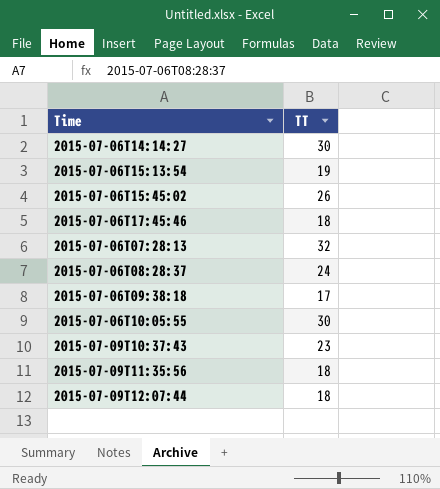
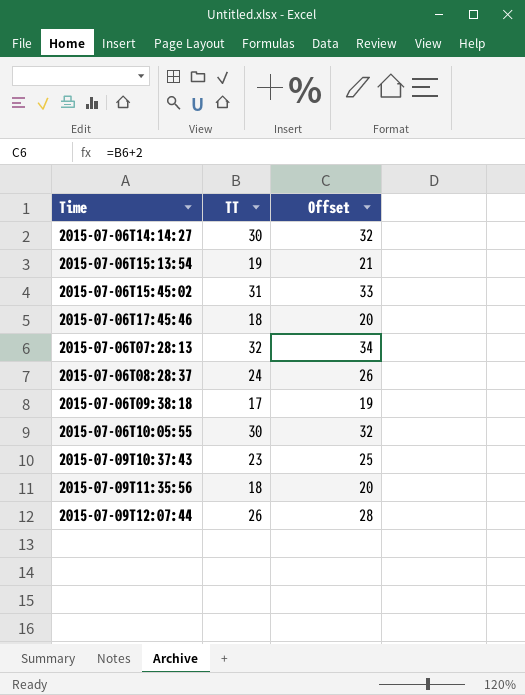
column Offset | formula: none -> [TT] + 2
2015-07-06T15:45:02 | TT: 26 -> 31
2015-07-09T12:07:44 | TT: 18 -> 26

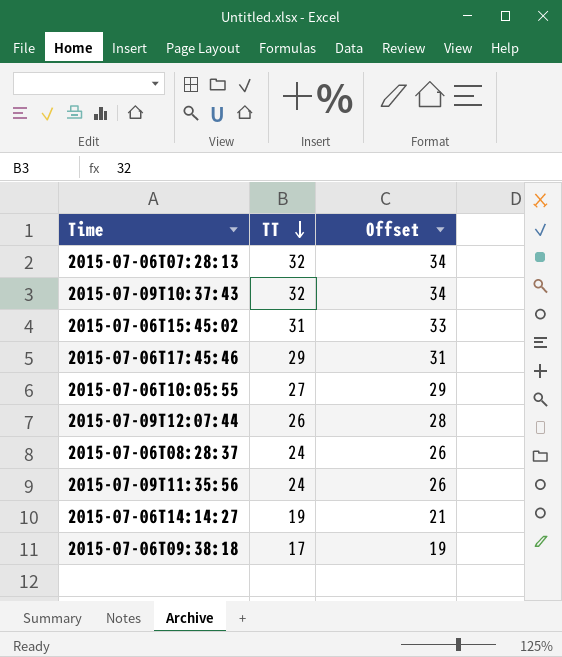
row order: none -> TT descending
row 2015-07-06T15:13:54: 19 | 21 -> none
2015-07-09T10:37:43 | TT: 23 -> 32
2015-07-09T10:37:43 | Offset: 25 -> 34
2015-07-06T17:45:46 | TT: 18 -> 29
2015-07-06T17:45:46 | Offset: 20 -> 31
2015-07-06T10:05:55 | TT: 30 -> 27
2015-07-06T10:05:55 | Offset: 32 -> 29
2015-07-09T11:35:56 | TT: 18 -> 24
2015-07-09T11:35:56 | Offset: 20 -> 26
2015-07-06T14:14:27 | TT: 30 -> 19
2015-07-06T14:14:27 | Offset: 32 -> 21

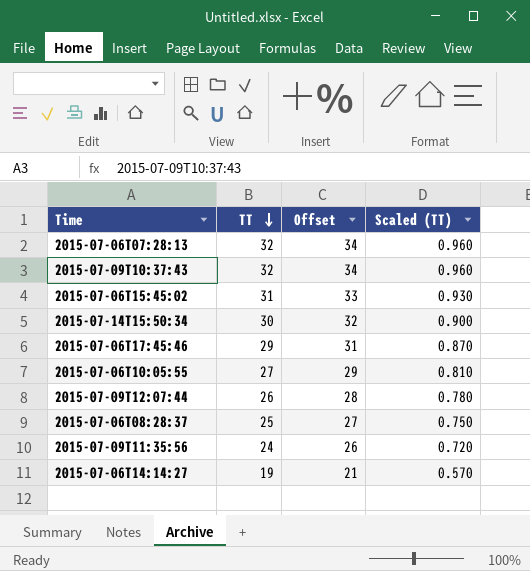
column Scaled (TT) | formula: none -> [TT] * 0.03
row 2015-07-06T09:38:18: 17 | 19 -> none
row 2015-07-14T15:50:34: none -> 30 | 32 | 0.900
2015-07-06T08:28:37 | TT: 24 -> 25
2015-07-06T08:28:37 | Offset: 26 -> 27

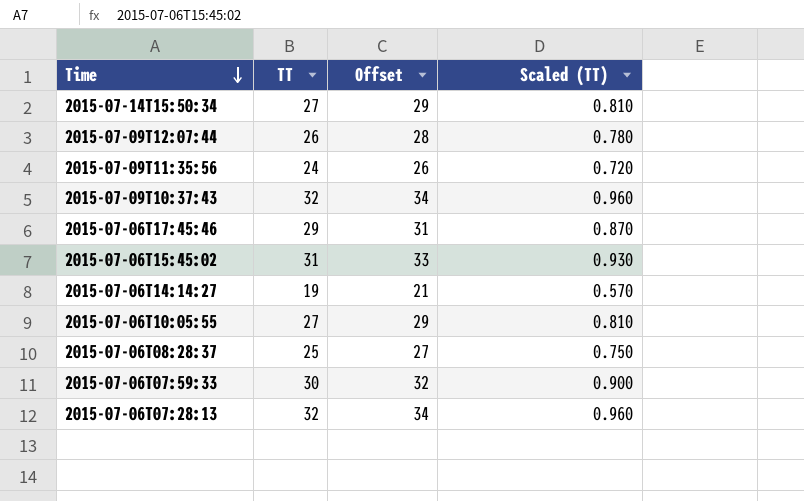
row order: TT descending -> Time descending
2015-07-14T15:50:34 | TT: 30 -> 27
2015-07-14T15:50:34 | Offset: 32 -> 29
2015-07-14T15:50:34 | Scaled (TT): 0.900 -> 0.810
row 2015-07-06T07:59:33: none -> 30 | 32 | 0.900

